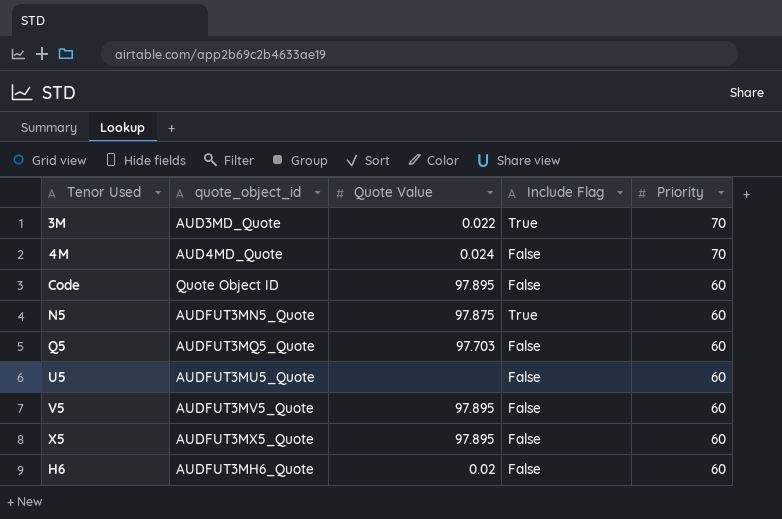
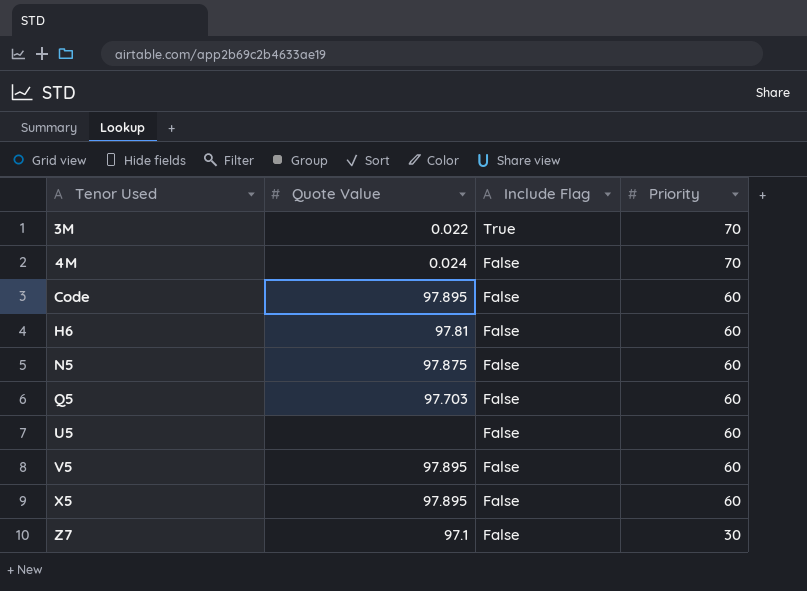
row order: Priority descending -> Tenor Used ascending
column quote_object_id | position: 2 -> none
H6 | Quote Value: 0.02 -> 97.81
N5 | Include Flag: True -> False
row Z7: none -> 97.1 | False | 30

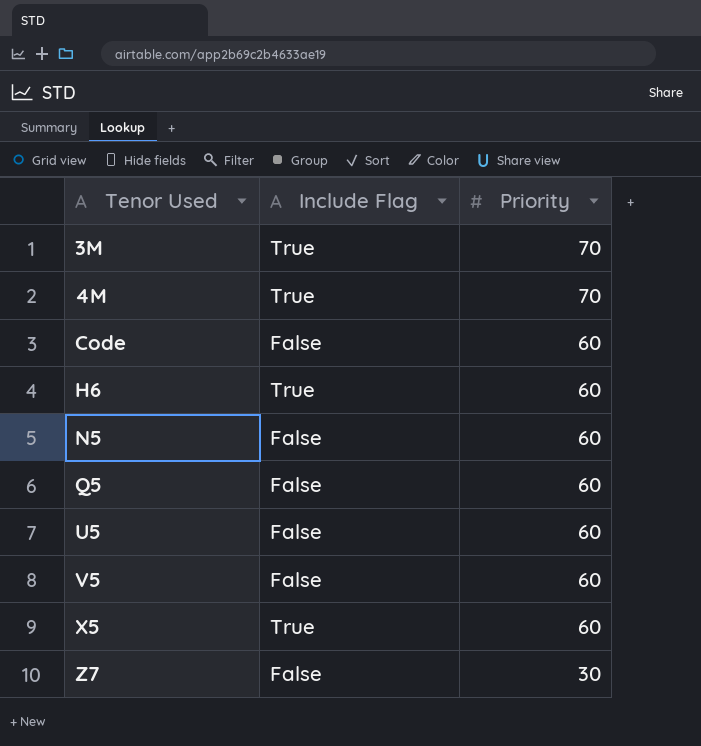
column Quote Value | position: 2 -> none
4M | Include Flag: False -> True
H6 | Include Flag: False -> True
X5 | Include Flag: False -> True

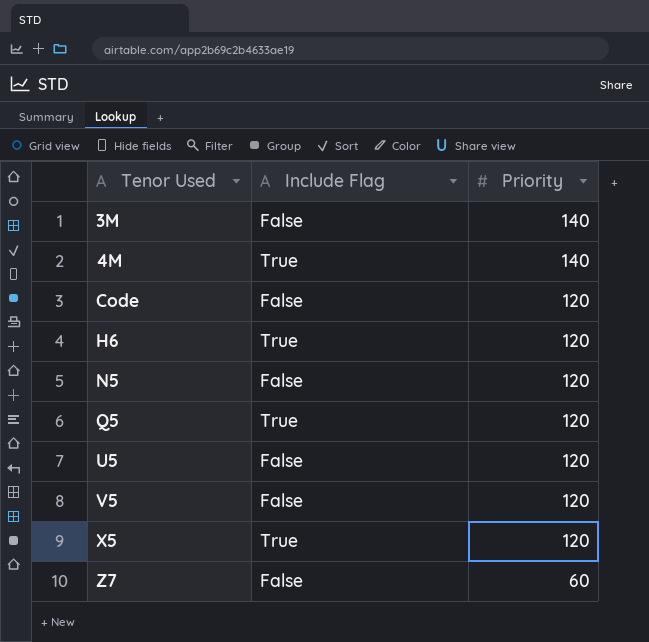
3M | Include Flag: True -> False
3M | Priority: 70 -> 140
4M | Priority: 70 -> 140
Code | Priority: 60 -> 120
H6 | Priority: 60 -> 120
N5 | Priority: 60 -> 120
Q5 | Include Flag: False -> True
Q5 | Priority: 60 -> 120
U5 | Priority: 60 -> 120
V5 | Priority: 60 -> 120
X5 | Priority: 60 -> 120
Z7 | Priority: 30 -> 60

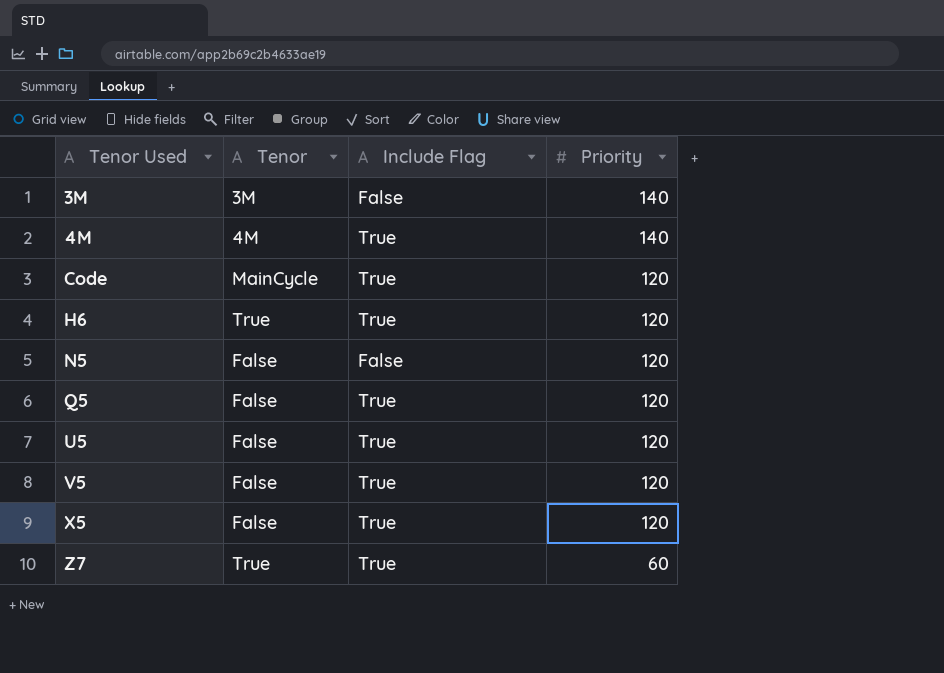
column Tenor | position: none -> 2
Code | Include Flag: False -> True
U5 | Include Flag: False -> True
V5 | Include Flag: False -> True
Z7 | Include Flag: False -> True

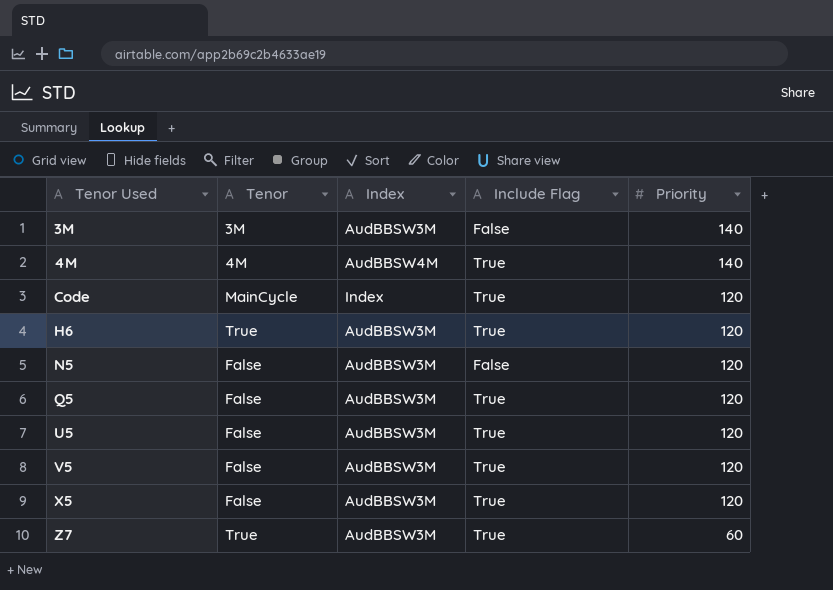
column Index | position: none -> 3

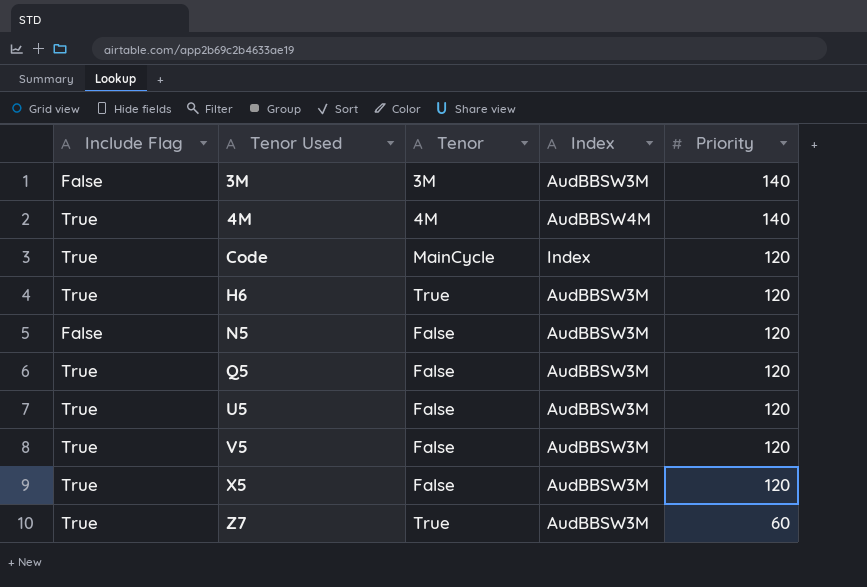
column Include Flag | position: 4 -> 1

